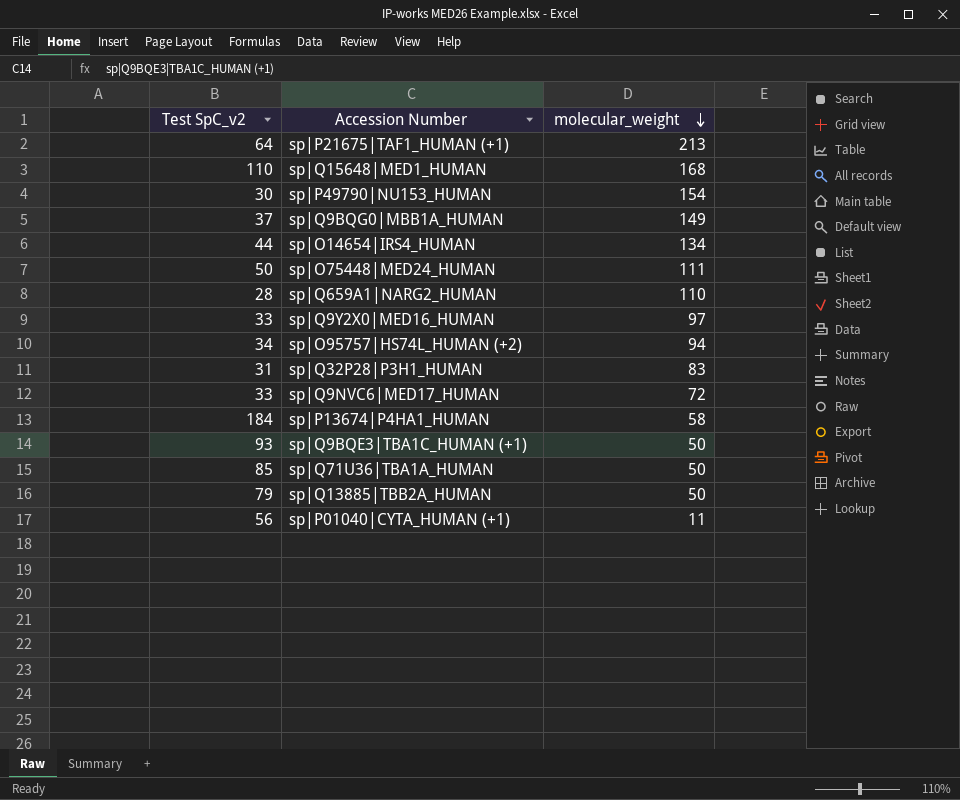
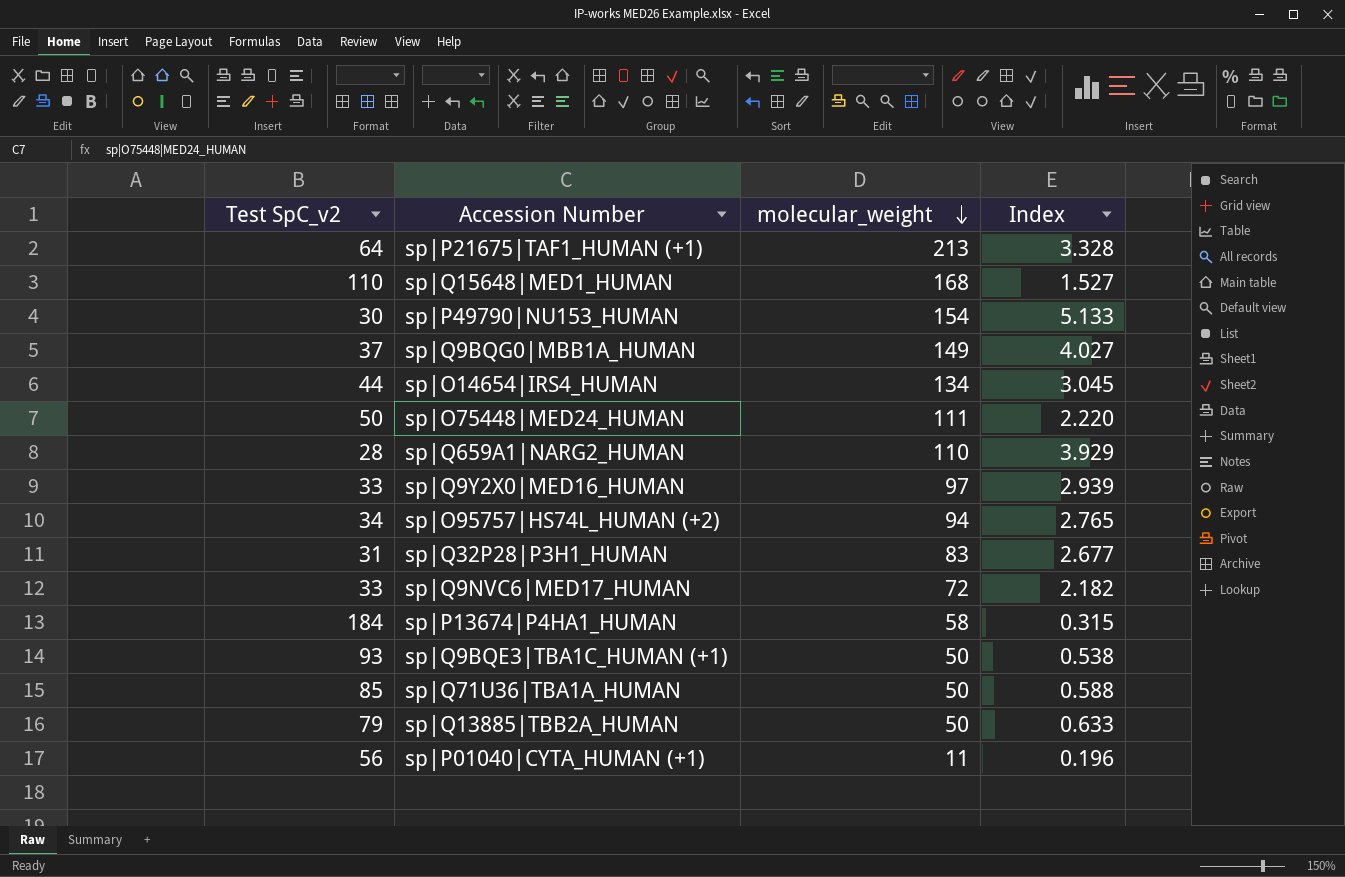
column Index | formula: none -> [molecular_weight] / [Test SpC_v2]

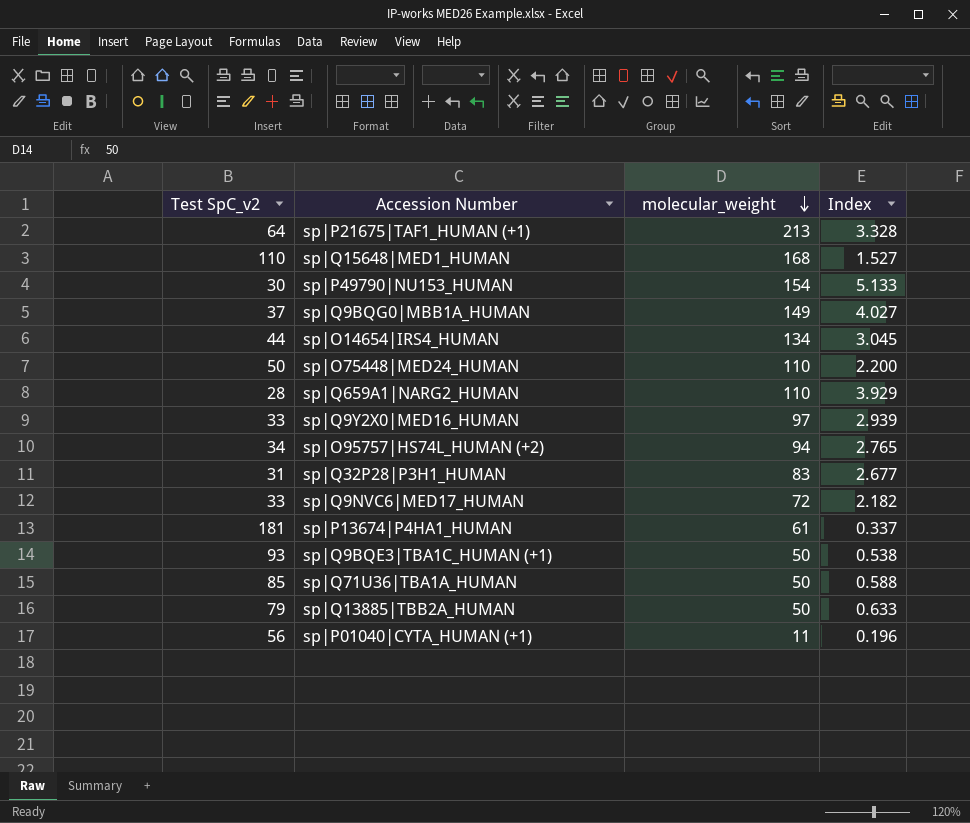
sp|O75448|MED24_HUMAN | molecular_weight: 111 -> 110
sp|O75448|MED24_HUMAN | Index: 2.220 -> 2.200
sp|P13674|P4HA1_HUMAN | Test SpC_v2: 184 -> 181
sp|P13674|P4HA1_HUMAN | molecular_weight: 58 -> 61
sp|P13674|P4HA1_HUMAN | Index: 0.315 -> 0.337

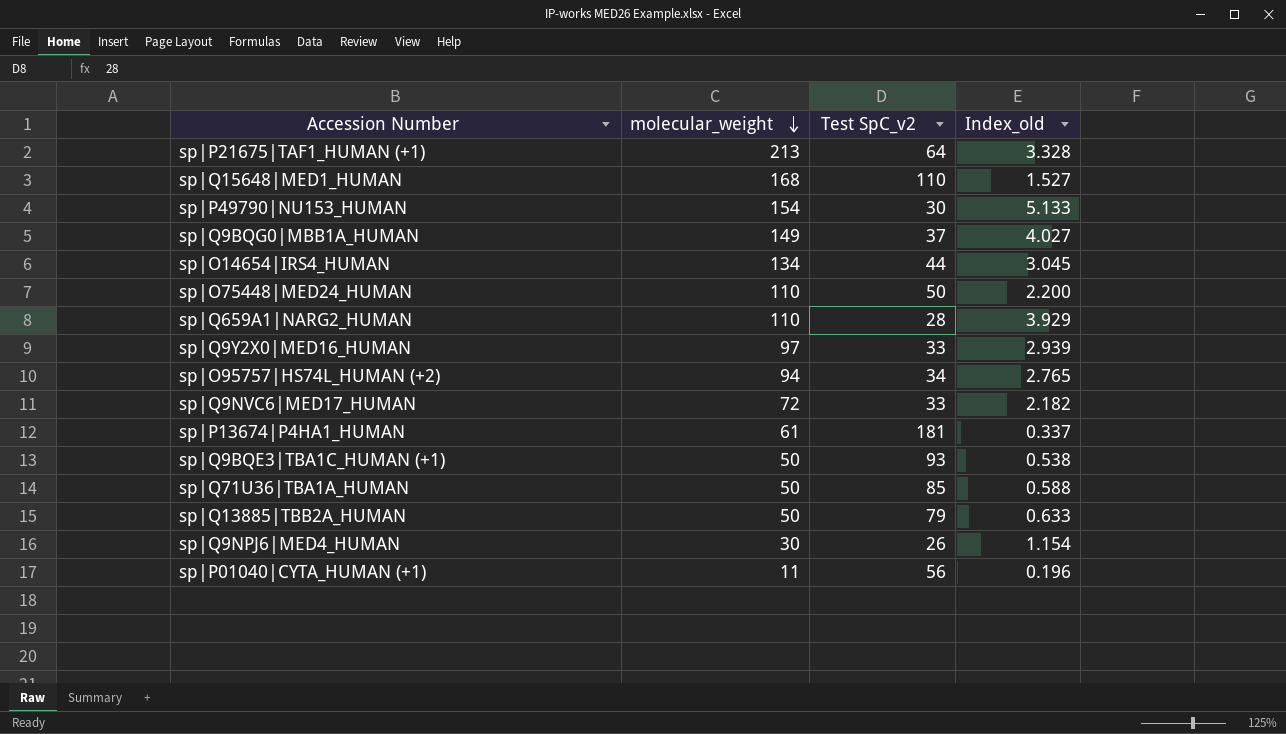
column Test SpC_v2 | position: 1 -> 3
column name: Index -> Index_old
row sp|Q32P28|P3H1_HUMAN: 31 | 83 | 2.677 -> none
row sp|Q9NPJ6|MED4_HUMAN: none -> 30 | 26 | 1.154

